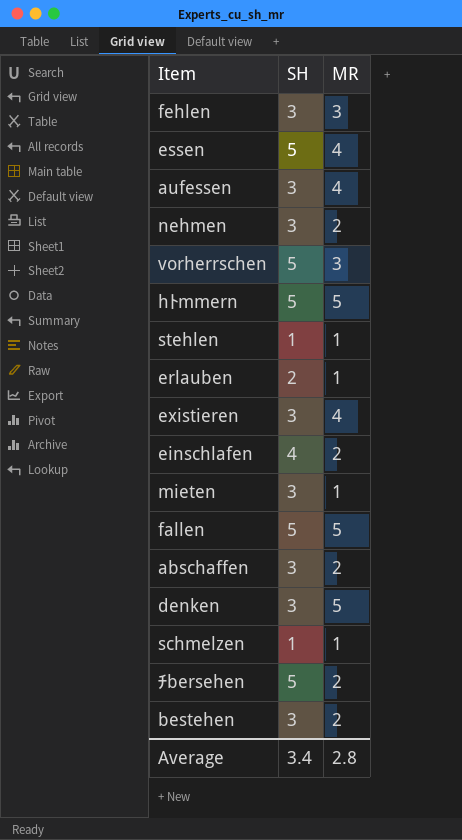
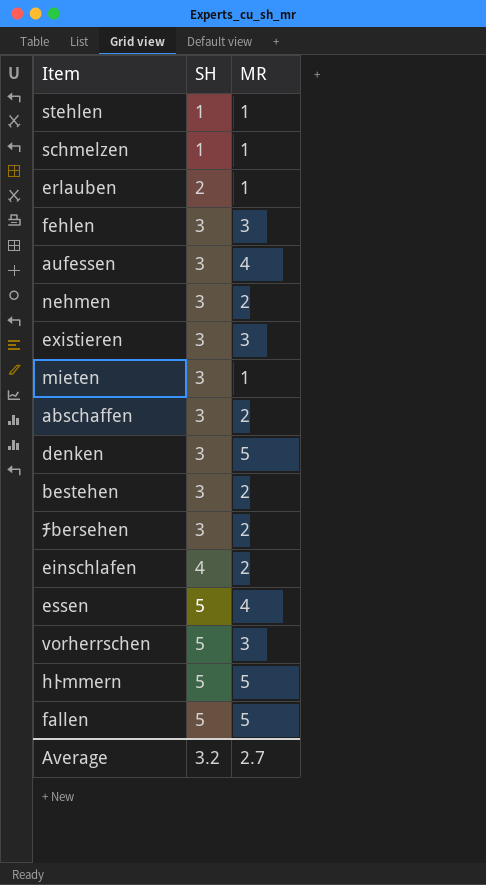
row order: none -> SH ascending
existieren | MR: 4 -> 3
ﾁbersehen | SH: 5 -> 3
Average | SH: 3.4 -> 3.2
Average | MR: 2.8 -> 2.7

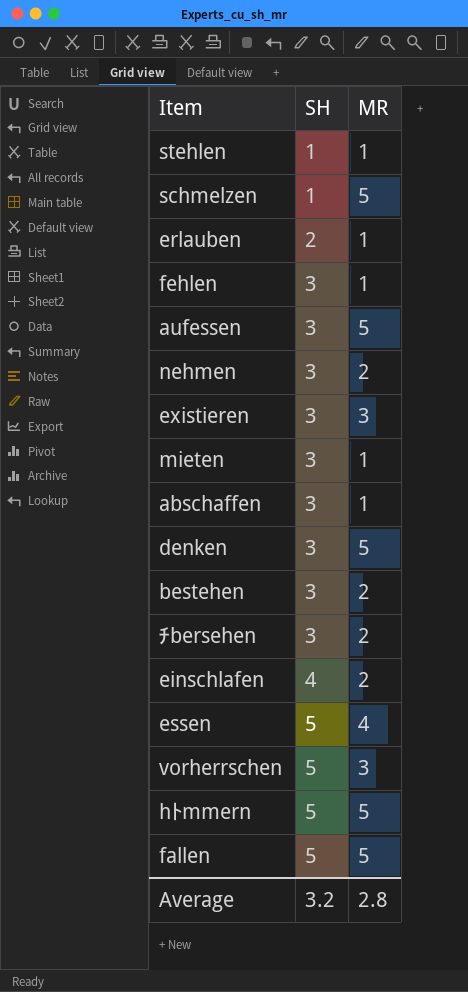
schmelzen | MR: 1 -> 5
fehlen | MR: 3 -> 1
aufessen | MR: 4 -> 5
abschaffen | MR: 2 -> 1
Average | MR: 2.7 -> 2.8

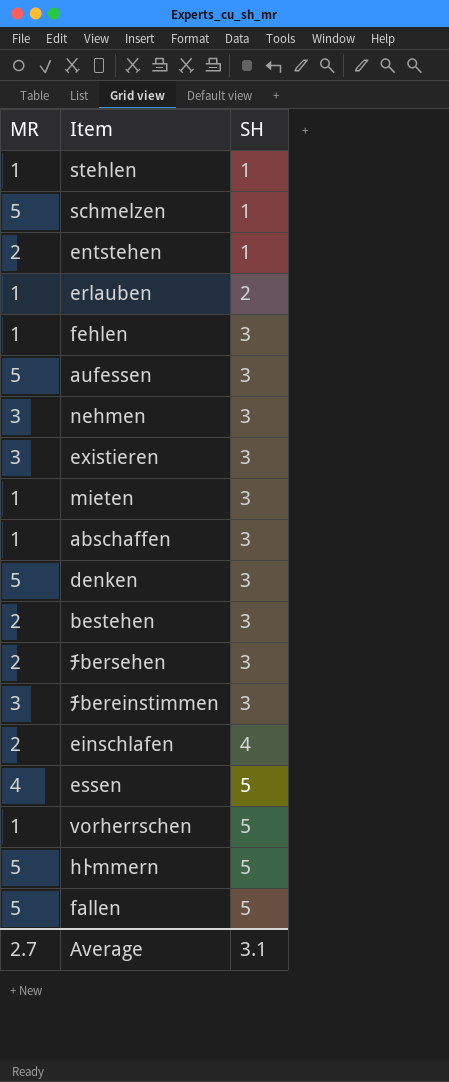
column MR | position: 3 -> 1
row entstehen: none -> 2 | 1
nehmen | MR: 2 -> 3
row ﾁbereinstimmen: none -> 3 | 3
vorherrschen | MR: 3 -> 1
Average | MR: 2.8 -> 2.7
Average | SH: 3.2 -> 3.1

